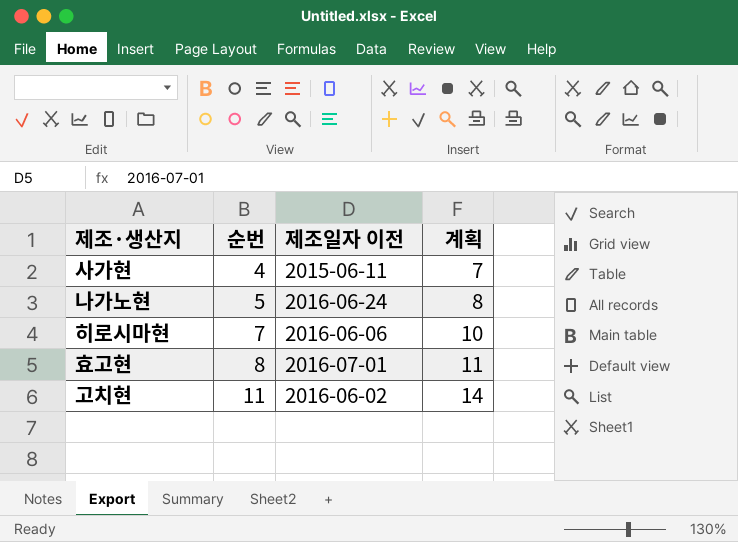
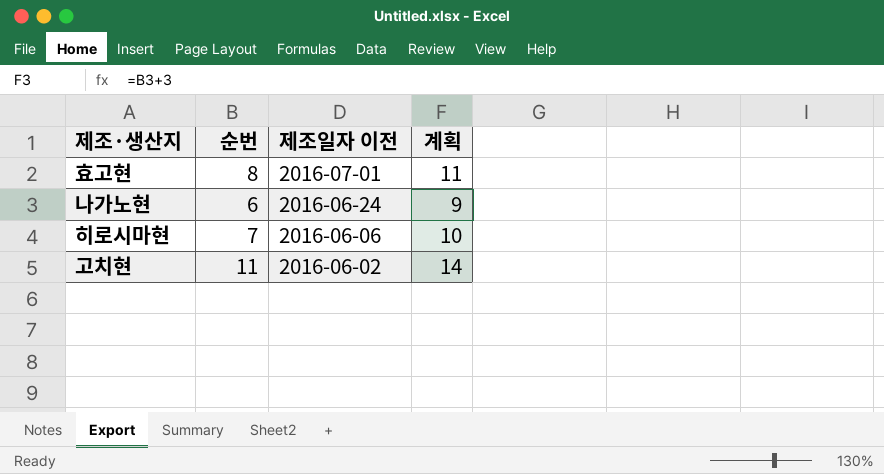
row order: 순번 ascending -> 제조일자 이전 descending
row 사가현: 4 | 2015-06-11 | 7 -> none
나가노현 | 순번: 5 -> 6
나가노현 | 계획: 8 -> 9

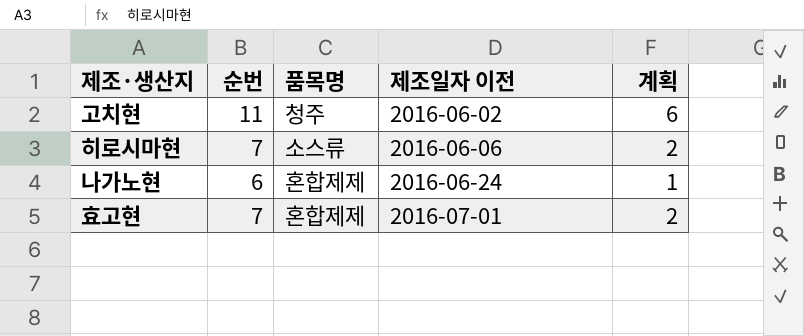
row order: 제조일자 이전 descending -> 제조일자 이전 ascending
column 품목명 | position: none -> 3
column 계획 | formula: [순번] + 3 -> [순번] - 5
효고현 | 순번: 8 -> 7

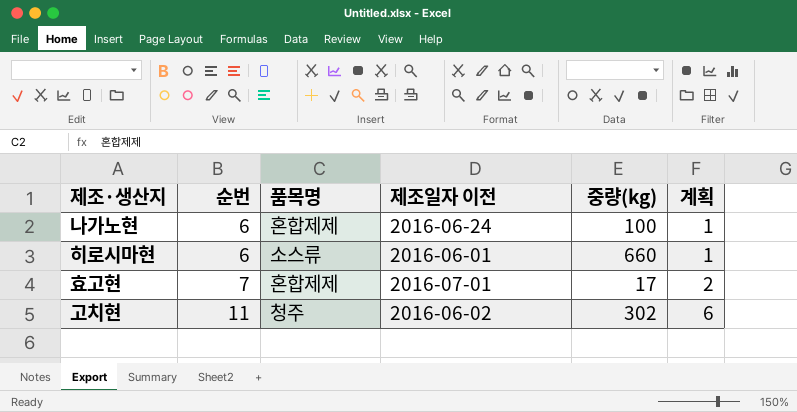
row order: 제조일자 이전 ascending -> 순번 ascending
column 중량(kg) | position: none -> 5
히로시마현 | 순번: 7 -> 6
히로시마현 | 제조일자 이전: 2016-06-06 -> 2016-06-01
히로시마현 | 계획: 2 -> 1

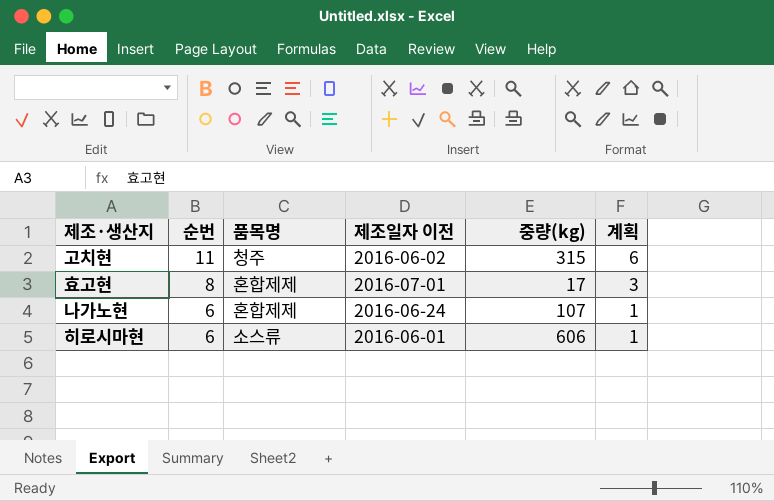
row order: 순번 ascending -> 순번 descending
고치현 | 중량(kg): 302 -> 315
효고현 | 순번: 7 -> 8
효고현 | 계획: 2 -> 3
나가노현 | 중량(kg): 100 -> 107
히로시마현 | 중량(kg): 660 -> 606

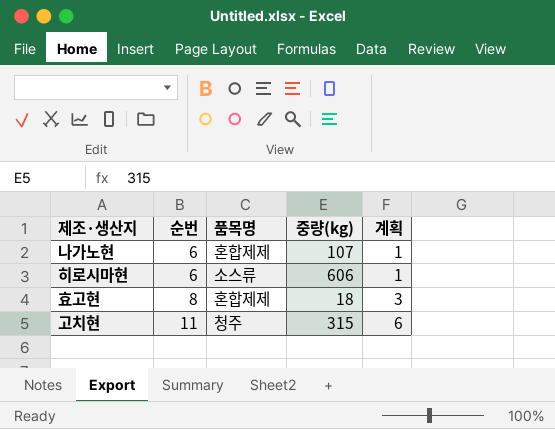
row order: 순번 descending -> 순번 ascending
column 제조일자 이전 | position: 4 -> none
효고현 | 중량(kg): 17 -> 18

